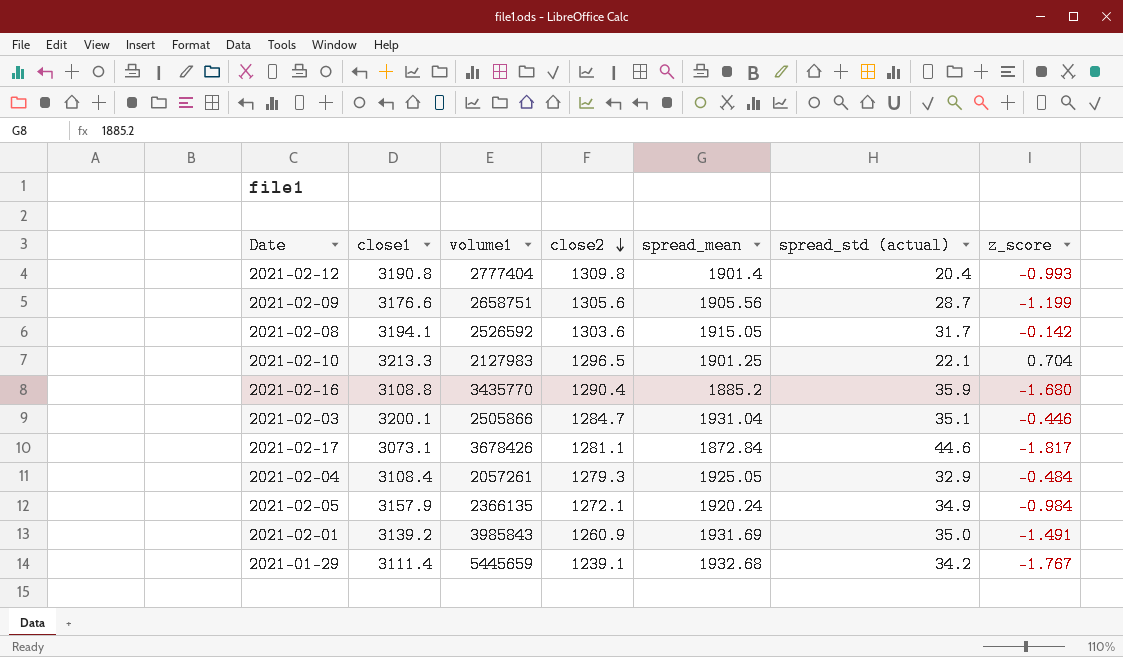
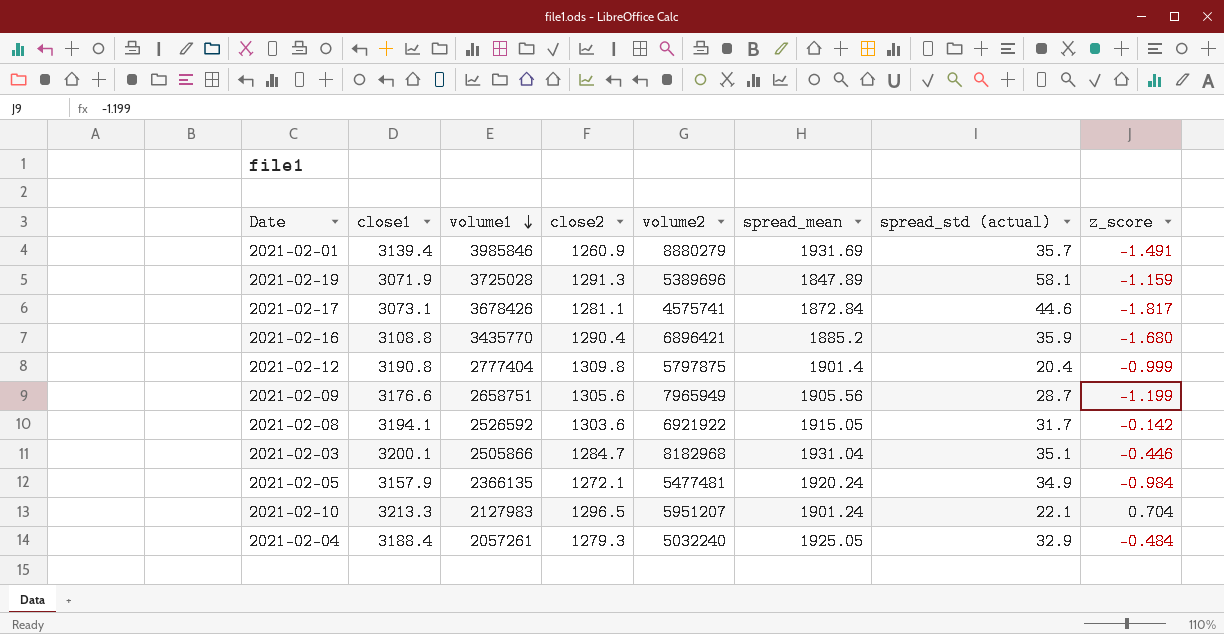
row order: close2 descending -> volume1 descending
column volume2 | position: none -> 5
row 2021-01-29: 3111.4 | 5445659 | 1239.1 | 1932.68 | 34.2 | -1.767 -> none
2021-02-01 | close1: 3139.2 -> 3139.4
2021-02-01 | volume1: 3985843 -> 3985846
2021-02-01 | spread_std (actual): 35.0 -> 35.7
row 2021-02-19: none -> 3071.9 | 3725028 | 1291.3 | 5389696 | 1847.89 | 58.1 | -1.159
2021-02-12 | z_score: -0.993 -> -0.999
2021-02-10 | spread_mean: 1901.25 -> 1901.24
2021-02-04 | close1: 3108.4 -> 3188.4

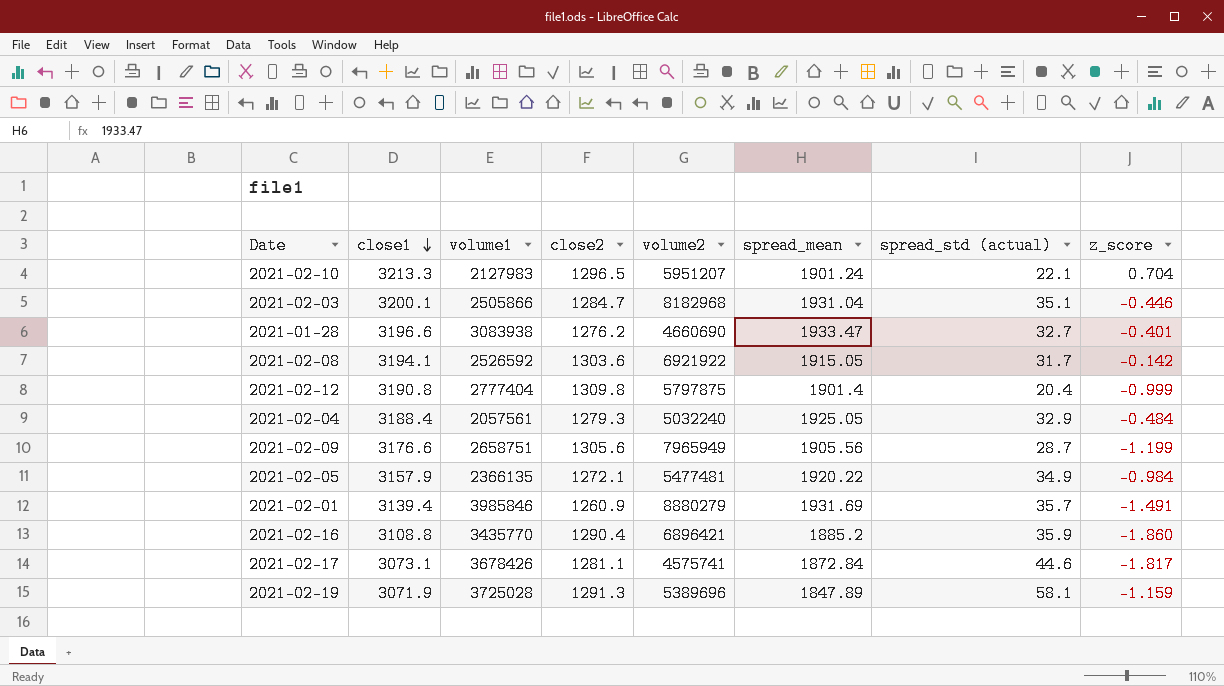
row order: volume1 descending -> close1 descending
row 2021-01-28: none -> 3196.6 | 3083938 | 1276.2 | 4660690 | 1933.47 | 32.7 | -0.401
2021-02-04 | volume1: 2057261 -> 2057561
2021-02-05 | spread_mean: 1920.24 -> 1920.22
2021-02-16 | z_score: -1.680 -> -1.860

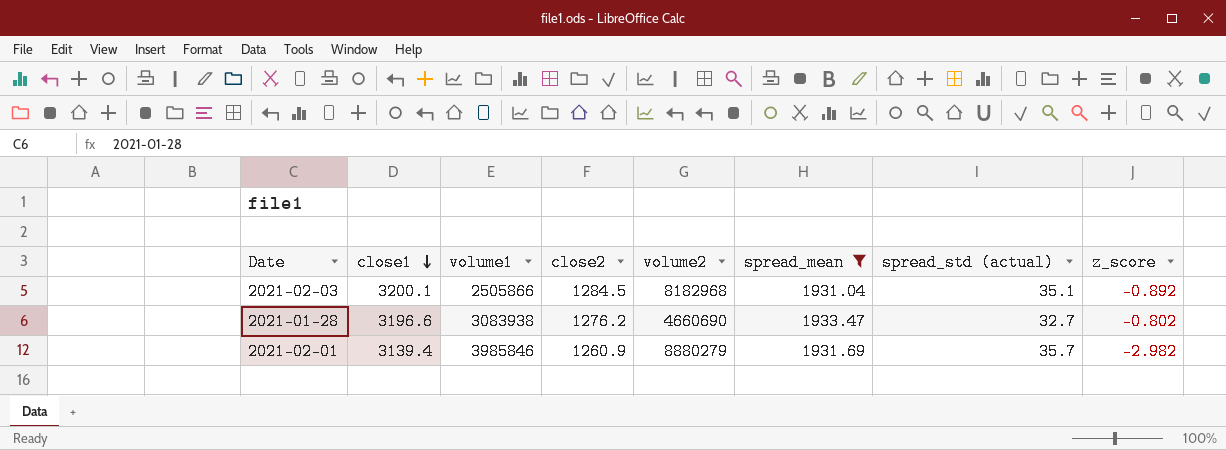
filter: none -> spread_mean >= 1931.04
2021-02-03 | close2: 1284.7 -> 1284.5
2021-02-03 | z_score: -0.446 -> -0.892
2021-01-28 | z_score: -0.401 -> -0.802
2021-02-01 | z_score: -1.491 -> -2.982

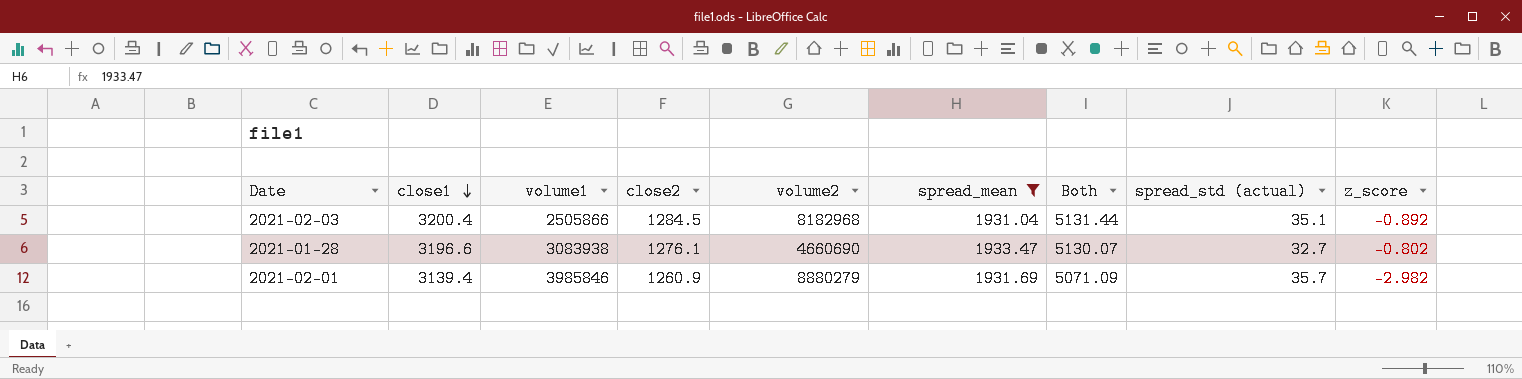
column Both | formula: none -> [close1] + [spread_mean]
2021-02-03 | close1: 3200.1 -> 3200.4
2021-01-28 | close2: 1276.2 -> 1276.1

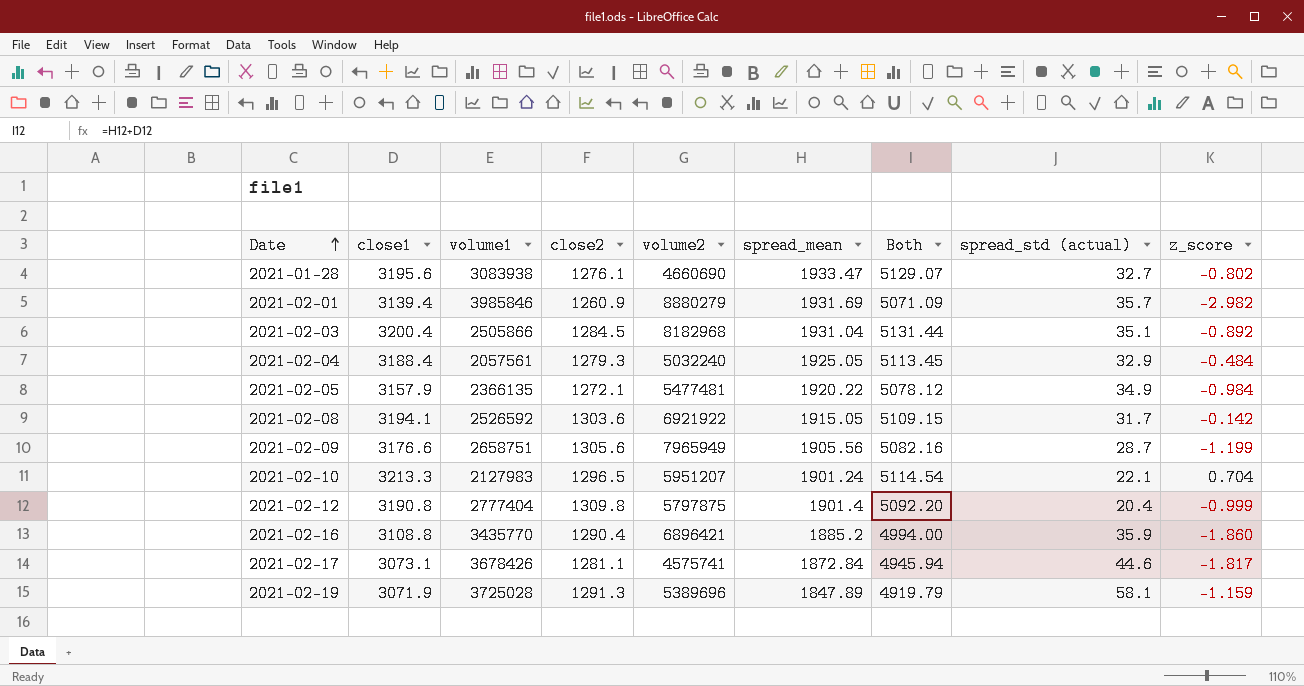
filter: spread_mean >= 1931.04 -> none
row order: close1 descending -> Date ascending
2021-01-28 | close1: 3196.6 -> 3195.6
2021-01-28 | Both: 5130.07 -> 5129.07

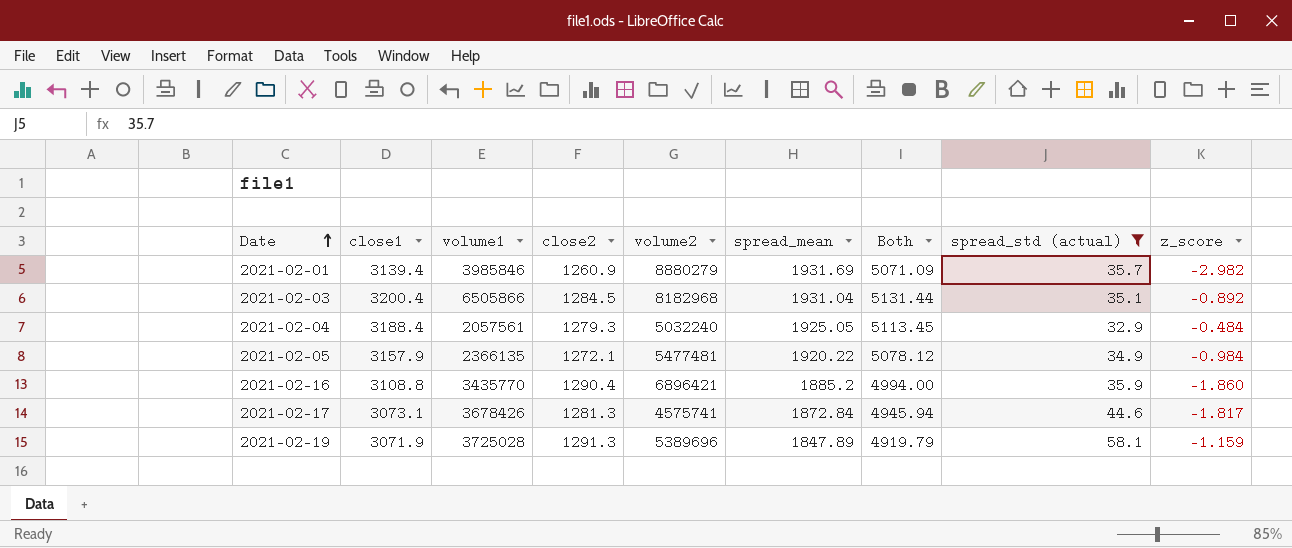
filter: none -> spread_std (actual) >= 32.9
2021-02-03 | volume1: 2505866 -> 6505866
2021-02-17 | close2: 1281.1 -> 1281.3

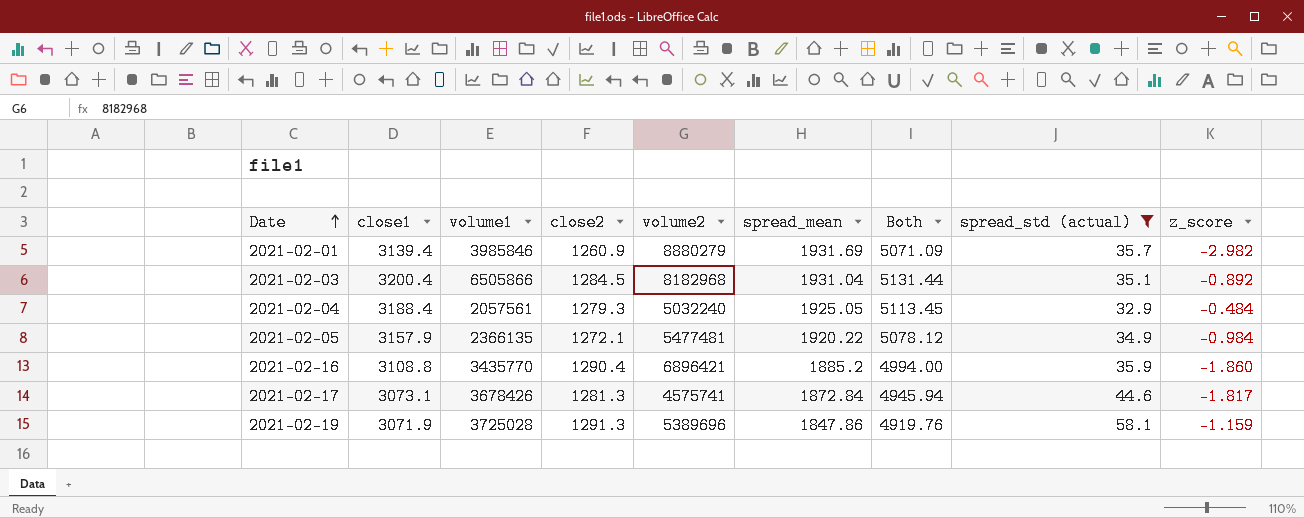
2021-02-19 | spread_mean: 1847.89 -> 1847.86
2021-02-19 | Both: 4919.79 -> 4919.76

